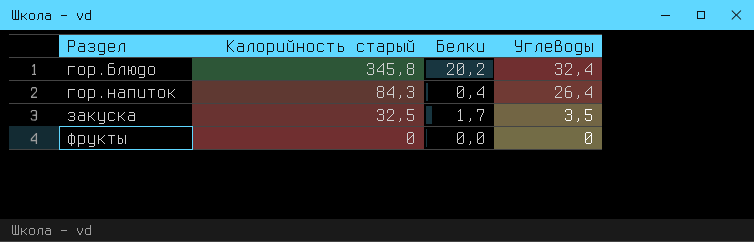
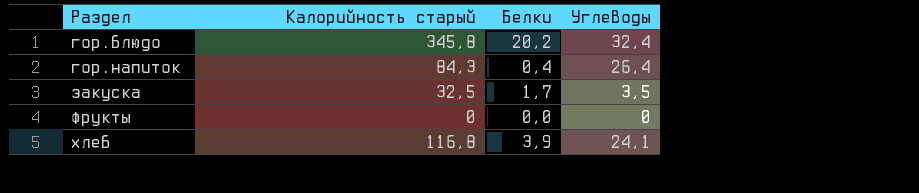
row хлеб: none -> 116,8 | 3,9 | 24,1

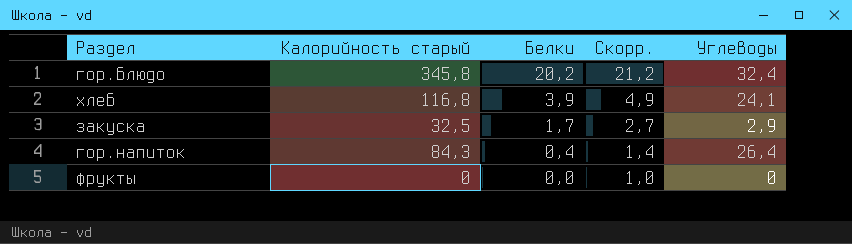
row order: Раздел ascending -> Белки descending
column Скорр. | formula: none -> [Белки] + 1
закуска | Углеводы: 3,5 -> 2,9

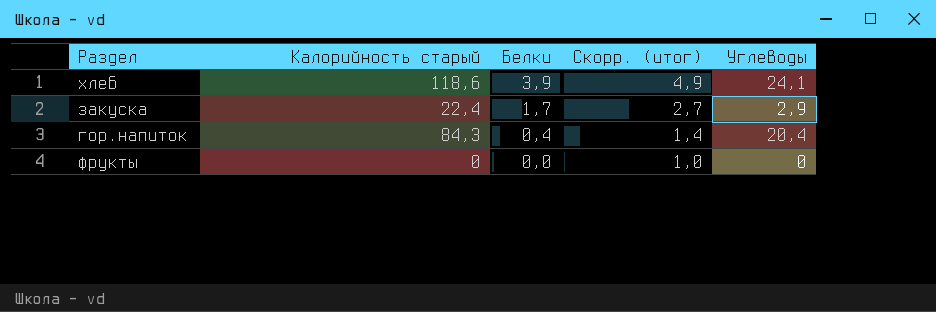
column name: Скорр. -> Скорр. (итог)
row гор.блюдо: 345,8 | 20,2 | 21,2 | 32,4 -> none
хлеб | Калорийность старый: 116,8 -> 118,6
закуска | Калорийность старый: 32,5 -> 22,4
гор.напиток | Углеводы: 26,4 -> 20,4

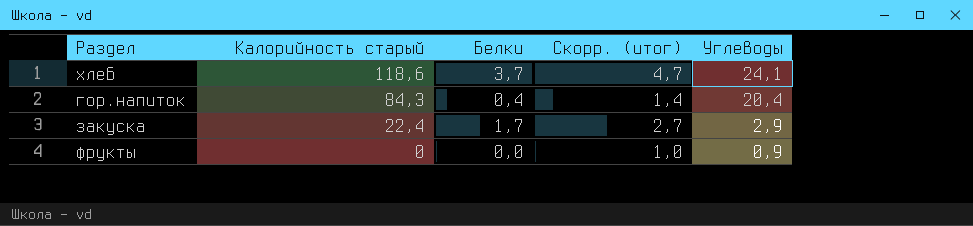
row order: Белки descending -> Калорийность старый descending
хлеб | Белки: 3,9 -> 3,7
хлеб | Скорр. (итог): 4,9 -> 4,7
фрукты | Углеводы: 0 -> 0,9

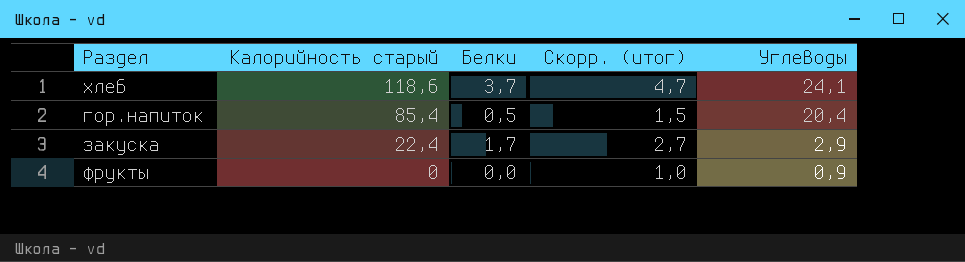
гор.напиток | Калорийность старый: 84,3 -> 85,4
гор.напиток | Белки: 0,4 -> 0,5
гор.напиток | Скорр. (итог): 1,4 -> 1,5

